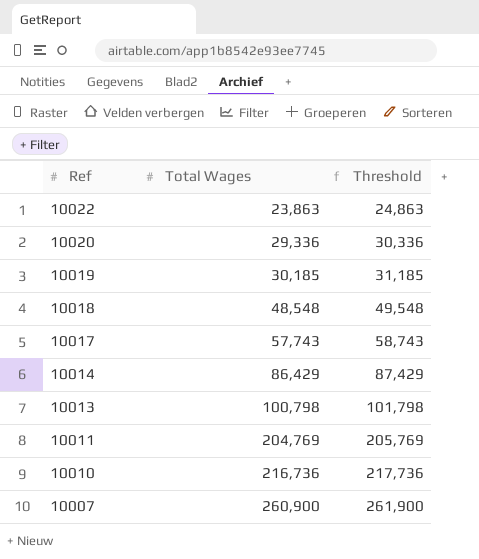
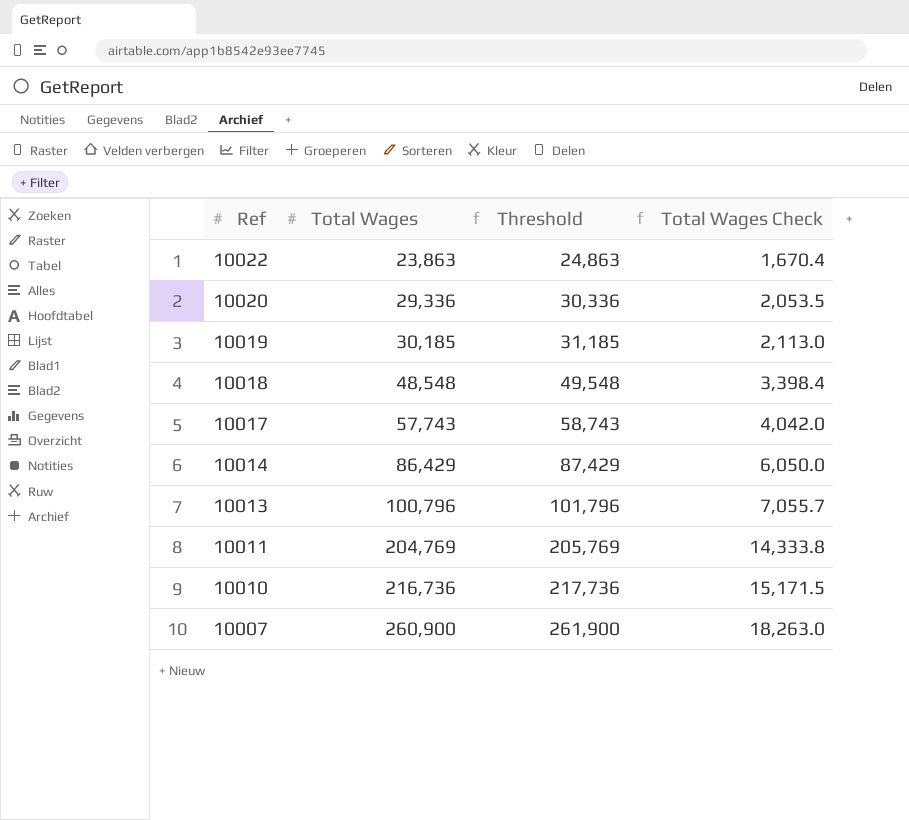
column Total Wages Check | formula: none -> [Total Wages] * 0.07
10013 | Total Wages: 100,798 -> 100,796
10013 | Threshold: 101,798 -> 101,796

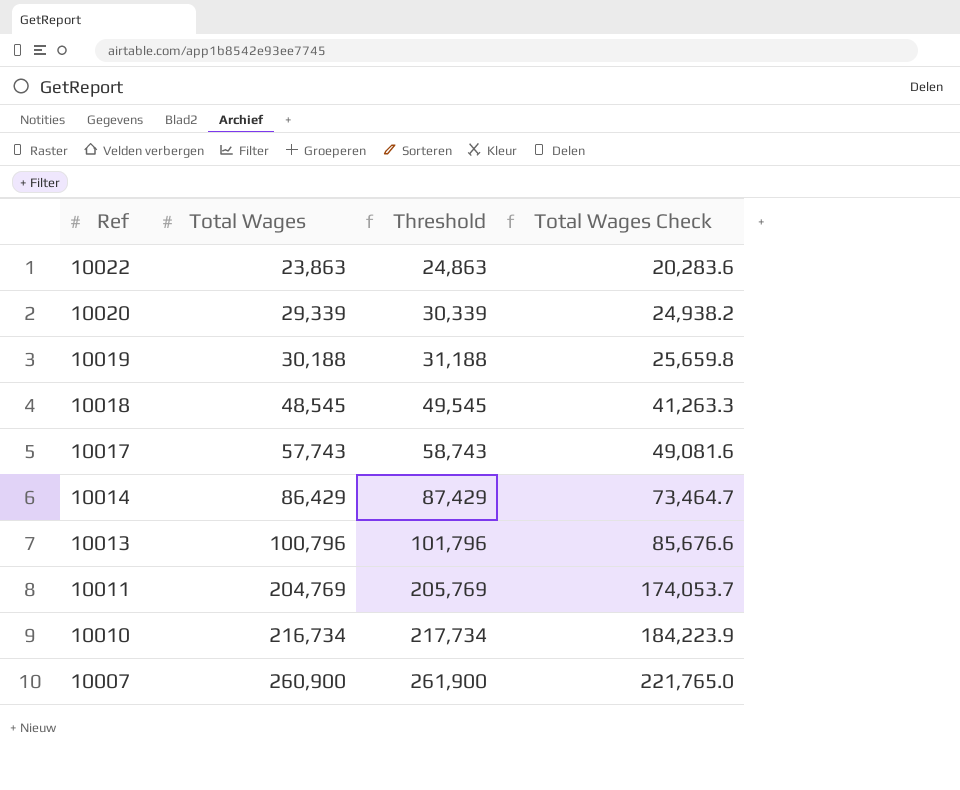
column Total Wages Check | formula: [Total Wages] * 0.07 -> [Total Wages] * 0.85
10020 | Total Wages: 29,336 -> 29,339
10020 | Threshold: 30,336 -> 30,339
10019 | Total Wages: 30,185 -> 30,188
10019 | Threshold: 31,185 -> 31,188
10018 | Total Wages: 48,548 -> 48,545
10018 | Threshold: 49,548 -> 49,545
10010 | Total Wages: 216,736 -> 216,734
10010 | Threshold: 217,736 -> 217,734

